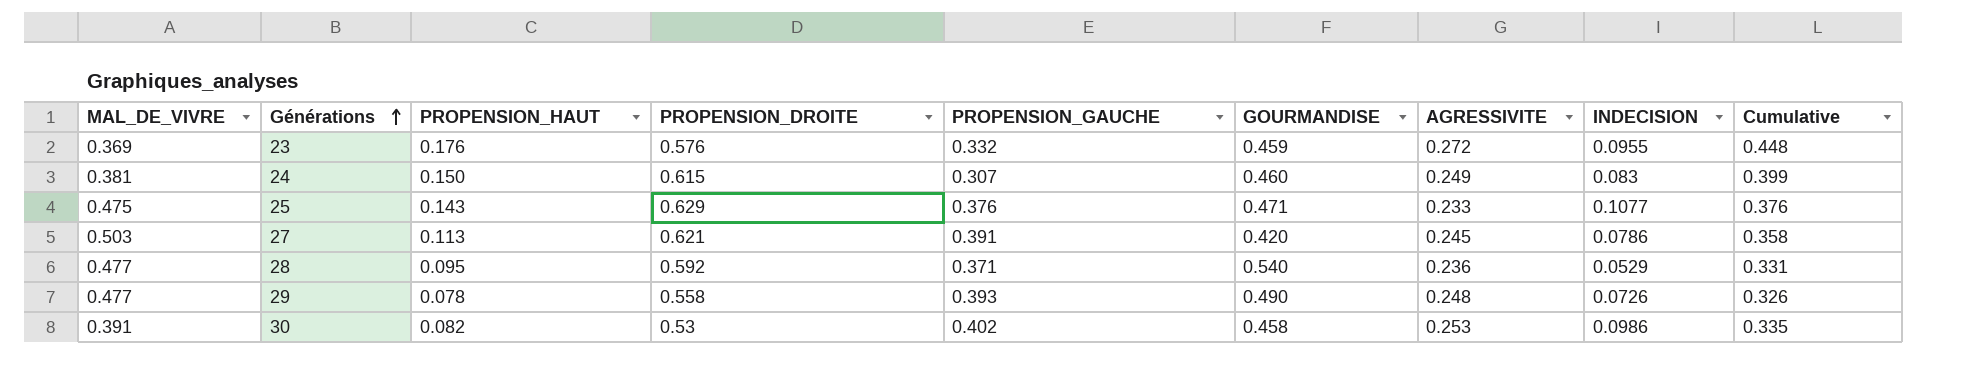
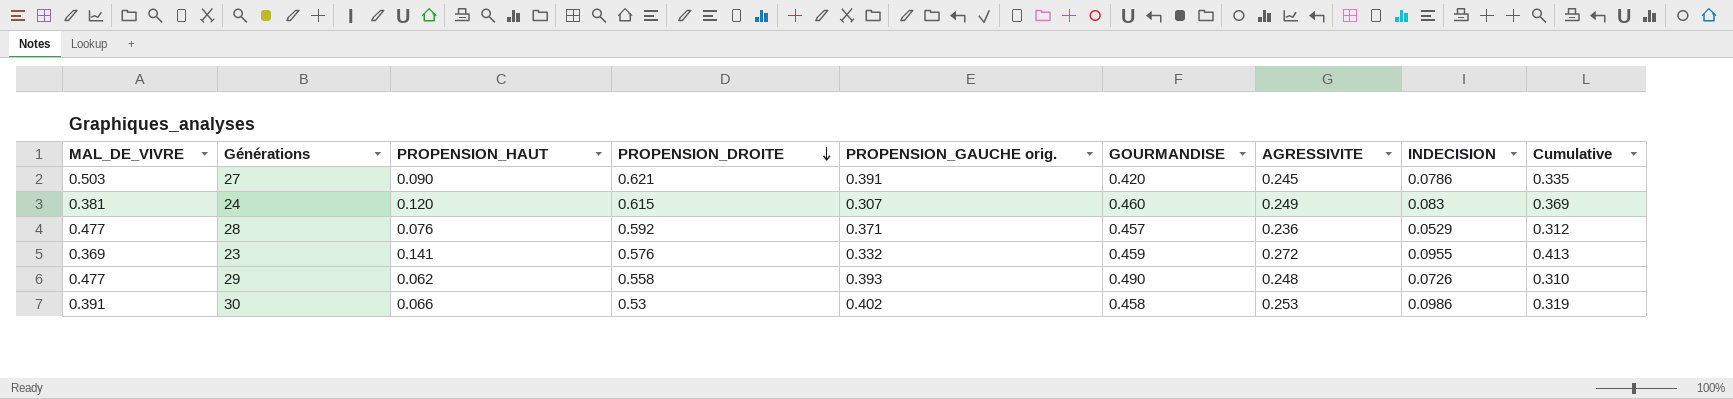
row order: Générations ascending -> PROPENSION_DROITE descending
column name: PROPENSION_GAUCHE -> PROPENSION_GAUCHE orig.
row 25: 0.475 | 0.143 | 0.629 | 0.376 | 0.471 | 0.233 | 0.1077 | 0.376 -> none
27 | PROPENSION_HAUT: 0.113 -> 0.090
27 | Cumulative: 0.358 -> 0.335
24 | PROPENSION_HAUT: 0.150 -> 0.120
24 | Cumulative: 0.399 -> 0.369
28 | PROPENSION_HAUT: 0.095 -> 0.076
28 | GOURMANDISE: 0.540 -> 0.457
28 | Cumulative: 0.331 -> 0.312
23 | PROPENSION_HAUT: 0.176 -> 0.141
23 | Cumulative: 0.448 -> 0.413
29 | PROPENSION_HAUT: 0.078 -> 0.062
29 | Cumulative: 0.326 -> 0.310
30 | PROPENSION_HAUT: 0.082 -> 0.066
30 | Cumulative: 0.335 -> 0.319

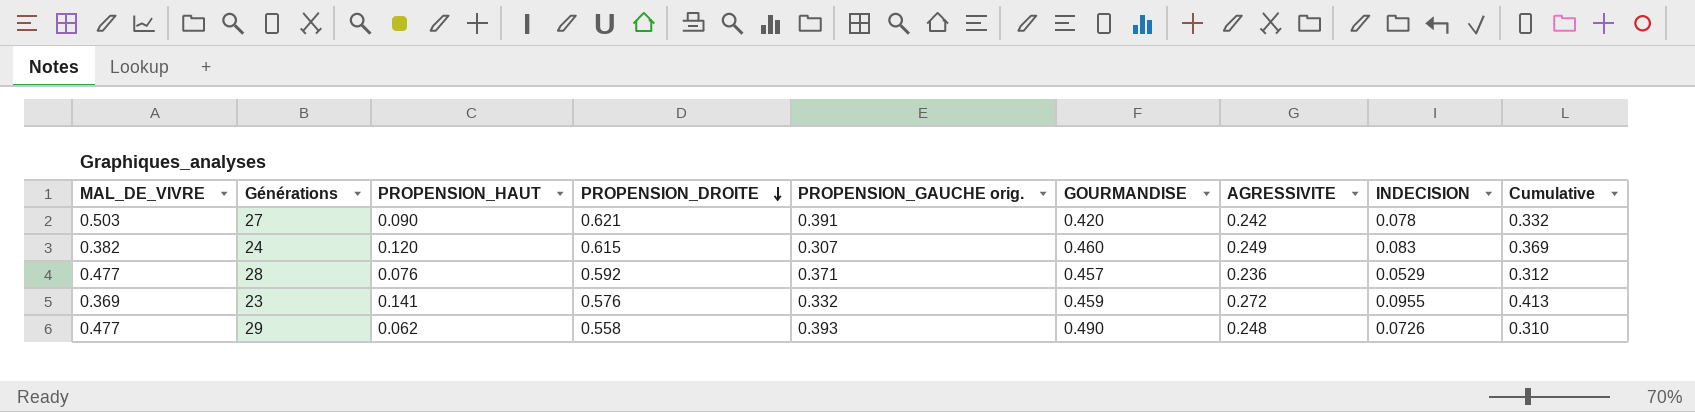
row 30: 0.391 | 0.066 | 0.53 | 0.402 | 0.458 | 0.253 | 0.0986 | 0.319 -> none
27 | AGRESSIVITE: 0.245 -> 0.242
27 | INDECISION: 0.0786 -> 0.078
27 | Cumulative: 0.335 -> 0.332
24 | MAL_DE_VIVRE: 0.381 -> 0.382

